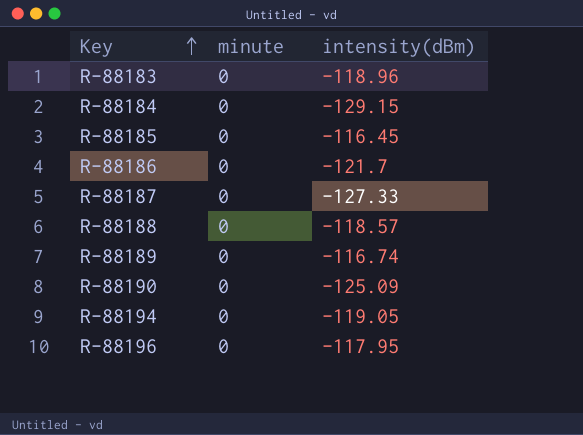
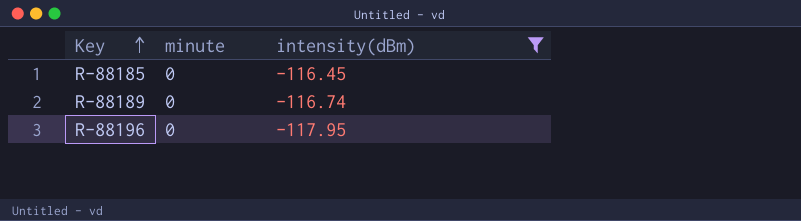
filter: none -> intensity(dBm) >= -117.95

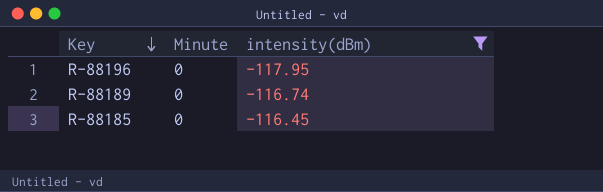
row order: Key ascending -> Key descending
column name: minute -> Minute

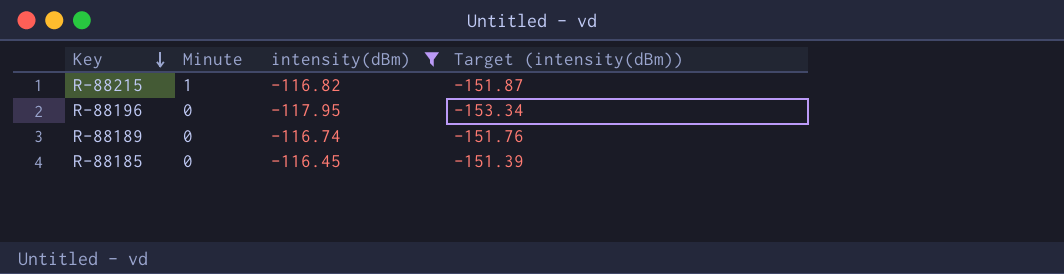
column Target (intensity(dBm)) | formula: none -> [intensity(dBm)] * 1.3
row R-88215: none -> 1 | -116.82 | -151.87

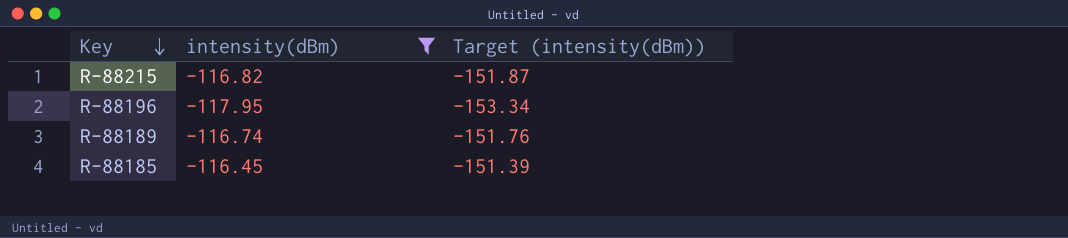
column Minute | position: 2 -> none

